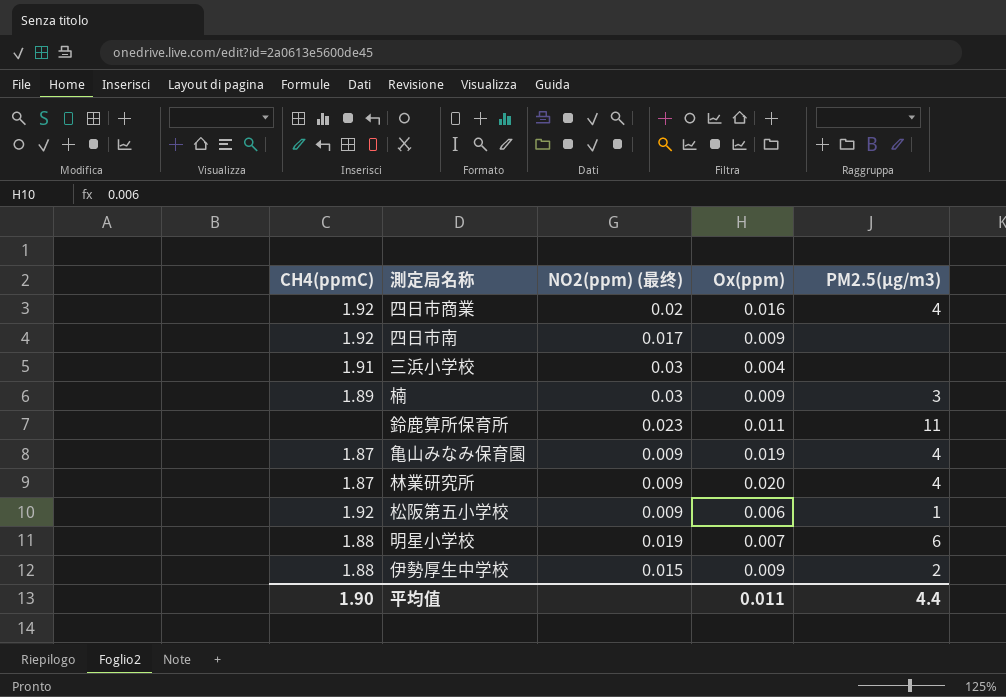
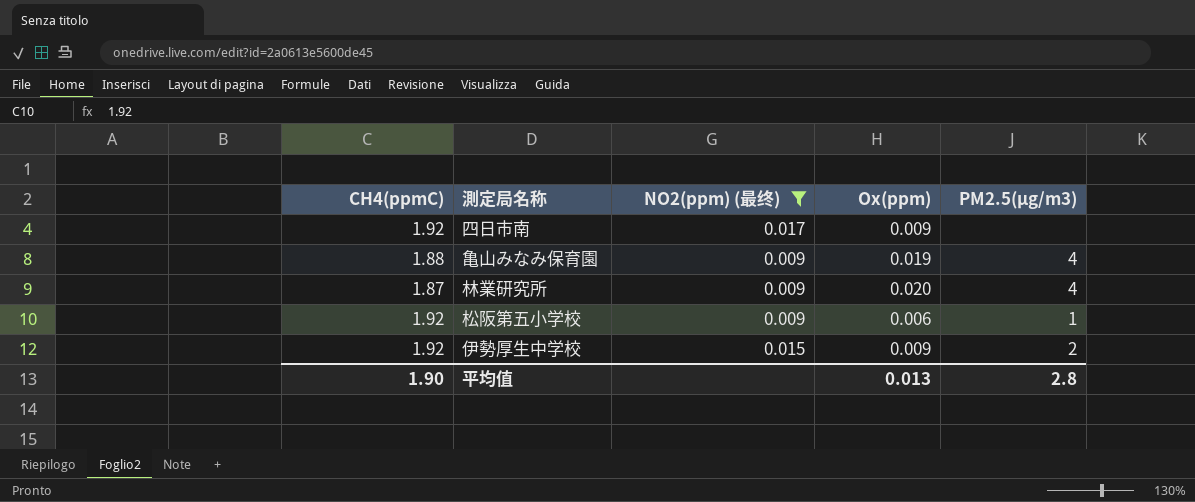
filter: none -> NO2(ppm) (最终) <= 0.017
亀山みなみ保育園 | CH4(ppmC): 1.87 -> 1.88
伊勢厚生中学校 | CH4(ppmC): 1.88 -> 1.92
平均值 | Ox(ppm): 0.011 -> 0.013
平均值 | PM2.5(μg/m3): 4.4 -> 2.8

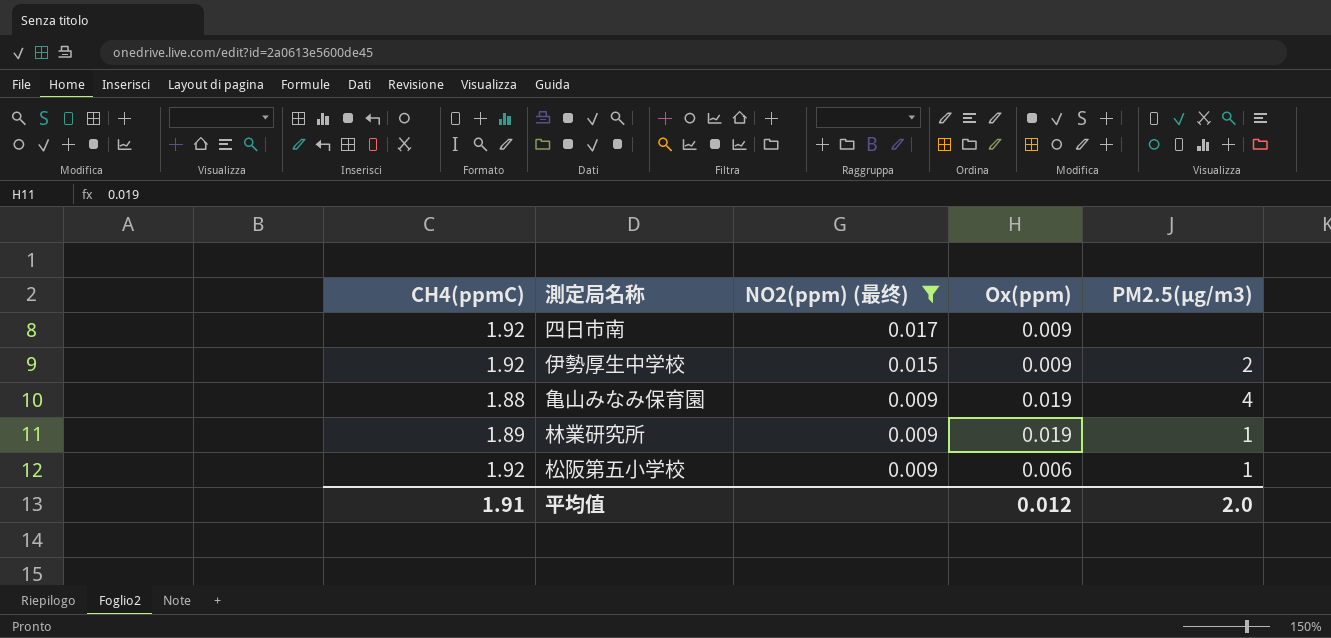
row order: none -> NO2(ppm) (最终) descending
林業研究所 | CH4(ppmC): 1.87 -> 1.89
林業研究所 | Ox(ppm): 0.020 -> 0.019
林業研究所 | PM2.5(μg/m3): 4 -> 1
平均值 | CH4(ppmC): 1.90 -> 1.91
平均值 | Ox(ppm): 0.013 -> 0.012
平均值 | PM2.5(μg/m3): 2.8 -> 2.0

